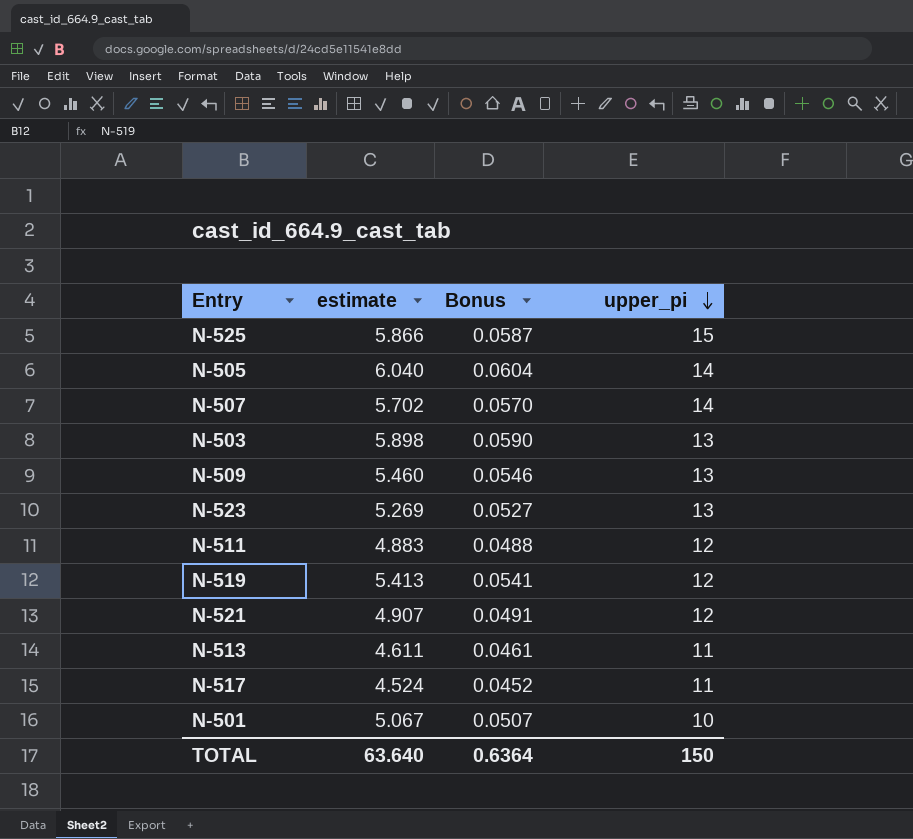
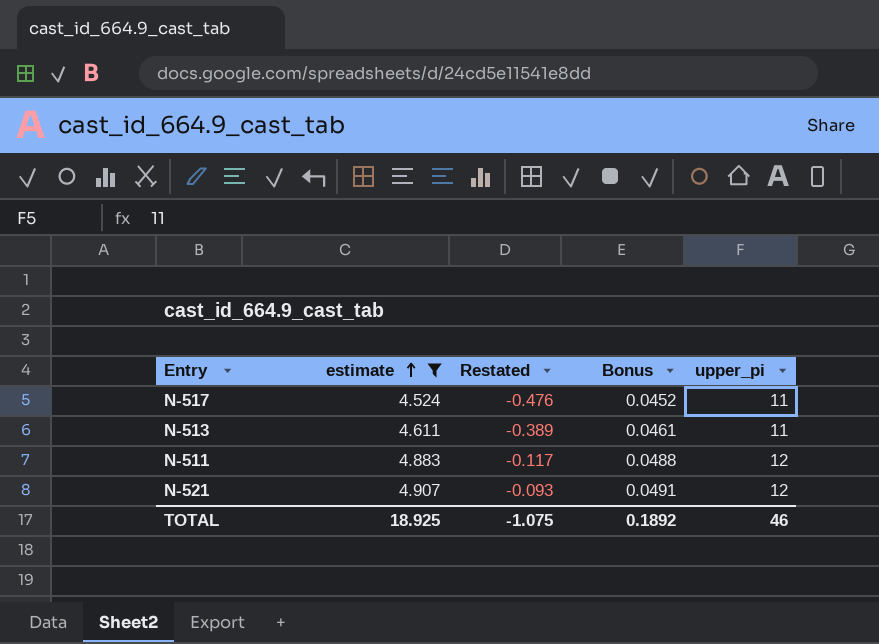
filter: none -> estimate <= 4.907
row order: upper_pi descending -> estimate ascending
column Restated | formula: none -> [estimate] - 5
TOTAL | estimate: 63.640 -> 18.925
TOTAL | Bonus: 0.6364 -> 0.1892
TOTAL | upper_pi: 150 -> 46

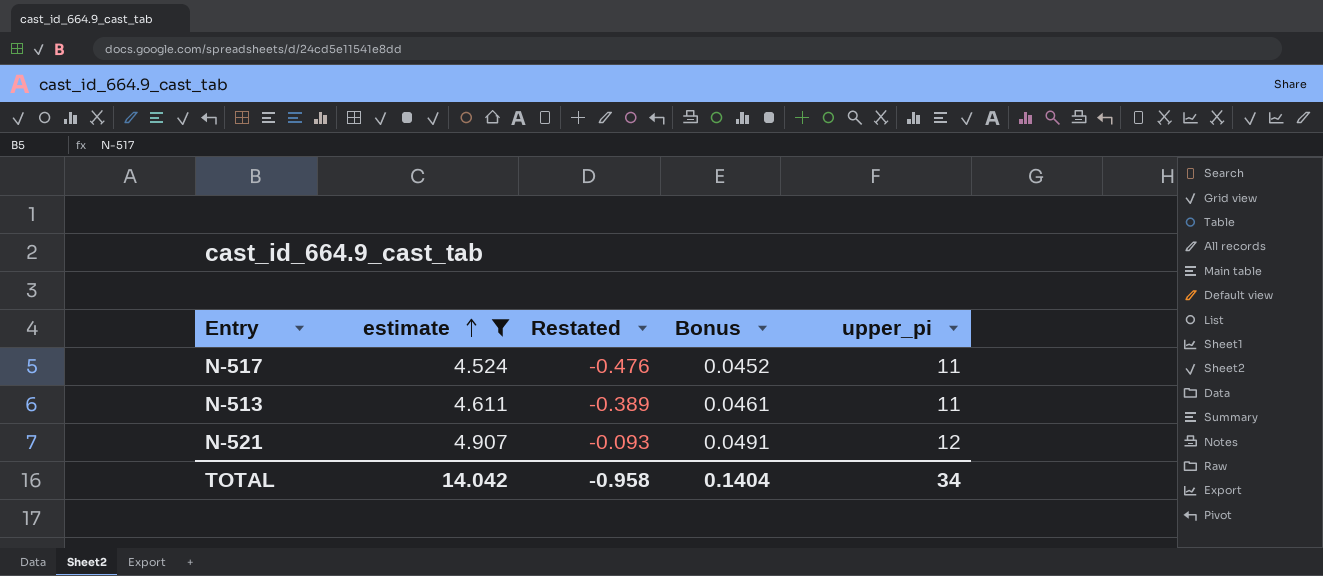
row N-511: 4.883 | -0.117 | 0.0488 | 12 -> none
TOTAL | estimate: 18.925 -> 14.042
TOTAL | Restated: -1.075 -> -0.958
TOTAL | Bonus: 0.1892 -> 0.1404
TOTAL | upper_pi: 46 -> 34

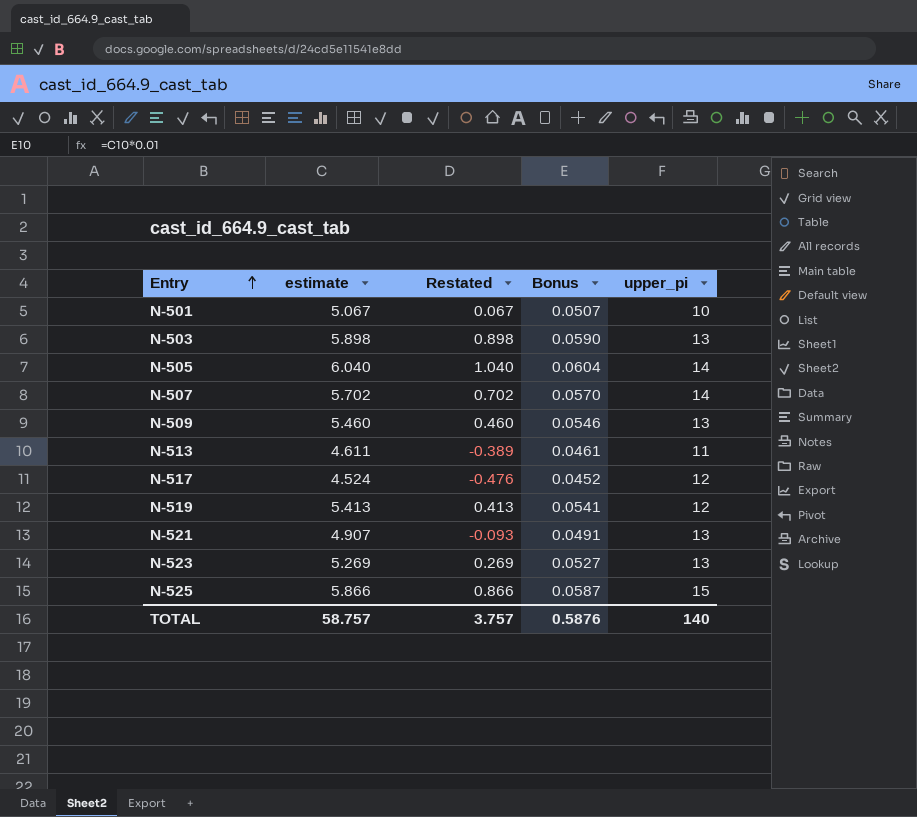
filter: estimate <= 4.907 -> none
row order: estimate ascending -> Entry ascending
N-517 | upper_pi: 11 -> 12
N-521 | upper_pi: 12 -> 13
TOTAL | estimate: 14.042 -> 58.757
TOTAL | Restated: -0.958 -> 3.757
TOTAL | Bonus: 0.1404 -> 0.5876
TOTAL | upper_pi: 34 -> 140

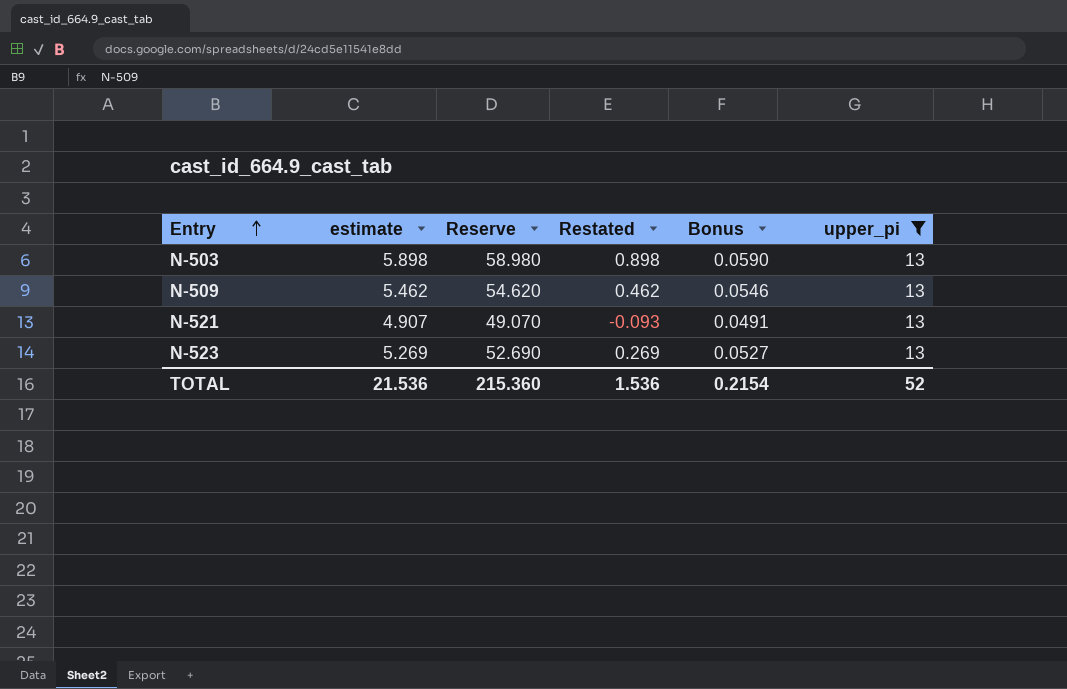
filter: none -> upper_pi = 13
column Reserve | formula: none -> [estimate] * 10
N-509 | estimate: 5.460 -> 5.462
N-509 | Restated: 0.460 -> 0.462
TOTAL | estimate: 58.757 -> 21.536
TOTAL | Restated: 3.757 -> 1.536
TOTAL | Bonus: 0.5876 -> 0.2154
TOTAL | upper_pi: 140 -> 52

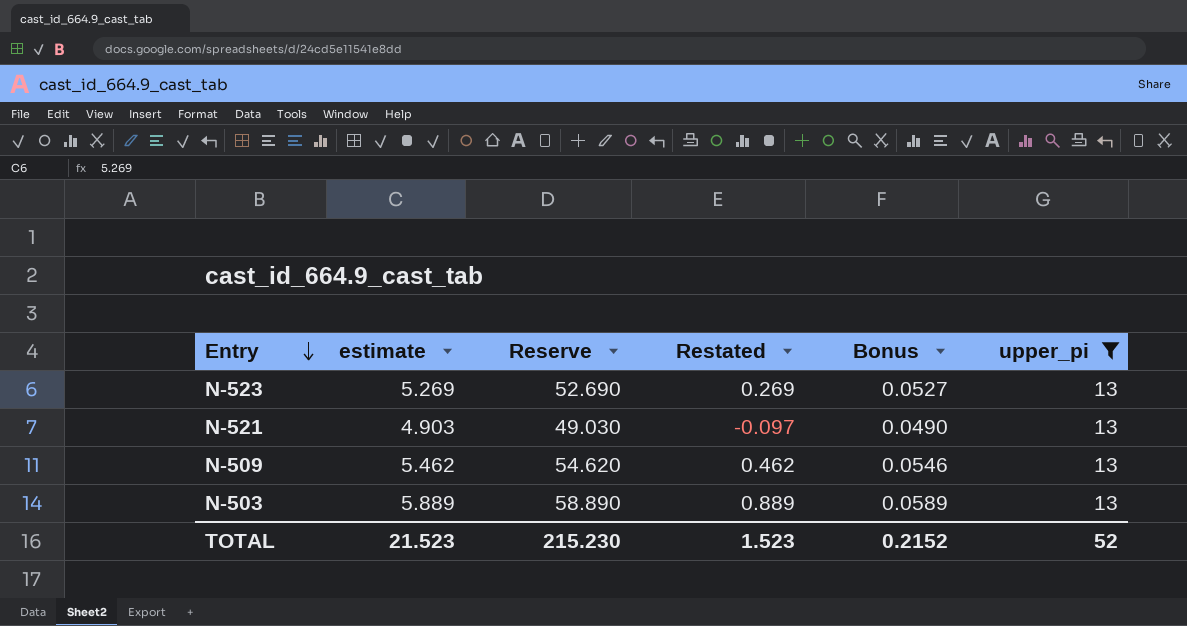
row order: Entry ascending -> Entry descending
N-521 | estimate: 4.907 -> 4.903
N-521 | Reserve: 49.070 -> 49.030
N-521 | Restated: -0.093 -> -0.097
N-521 | Bonus: 0.0491 -> 0.0490
N-503 | estimate: 5.898 -> 5.889
N-503 | Reserve: 58.980 -> 58.890
N-503 | Restated: 0.898 -> 0.889
N-503 | Bonus: 0.0590 -> 0.0589
TOTAL | estimate: 21.536 -> 21.523
TOTAL | Reserve: 215.360 -> 215.230
TOTAL | Restated: 1.536 -> 1.523
TOTAL | Bonus: 0.2154 -> 0.2152

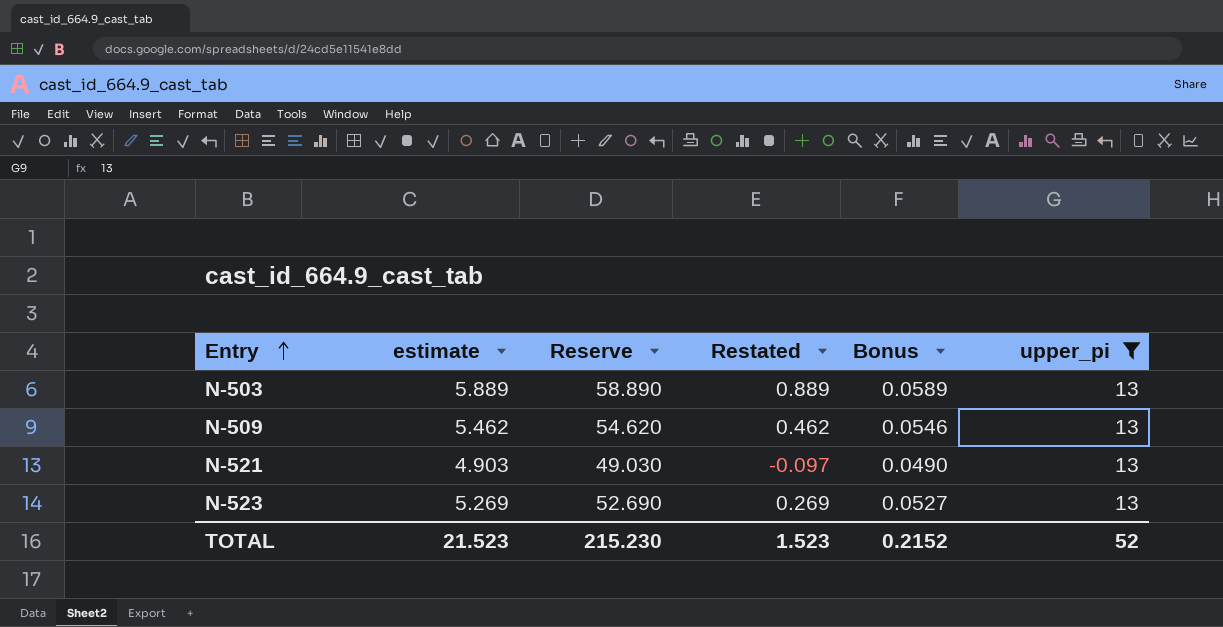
row order: Entry descending -> Entry ascending

